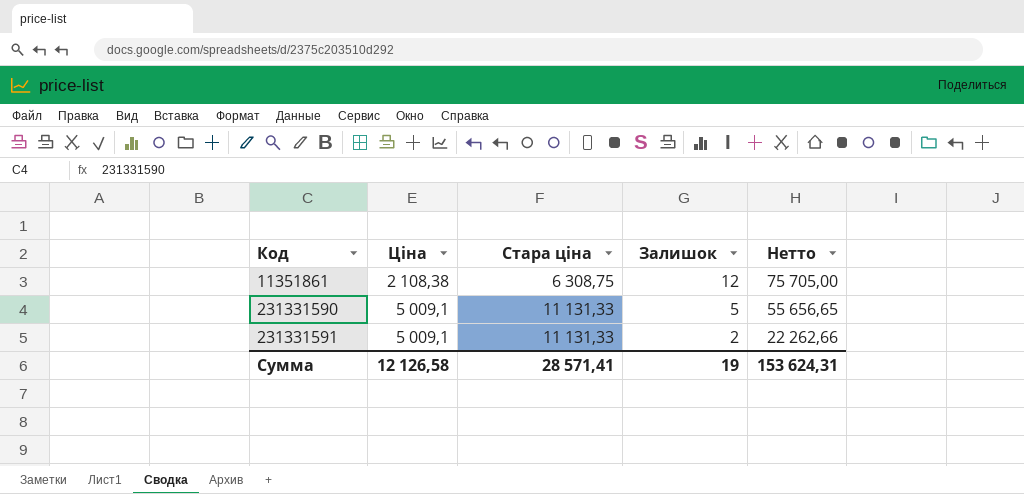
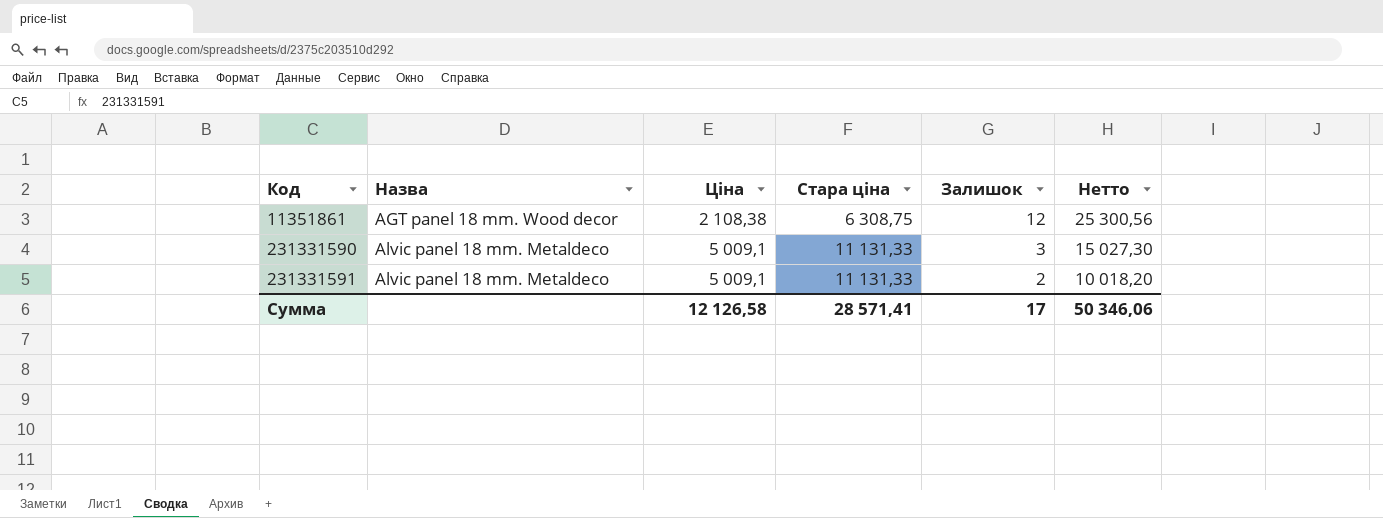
column Назва | position: none -> 2
column Нетто | formula: [Стара ціна] * [Залишок] -> [Ціна] * [Залишок]
231331590 | Залишок: 5 -> 3
Сумма | Залишок: 19 -> 17
Сумма | Нетто: 153 624,31 -> 50 346,06

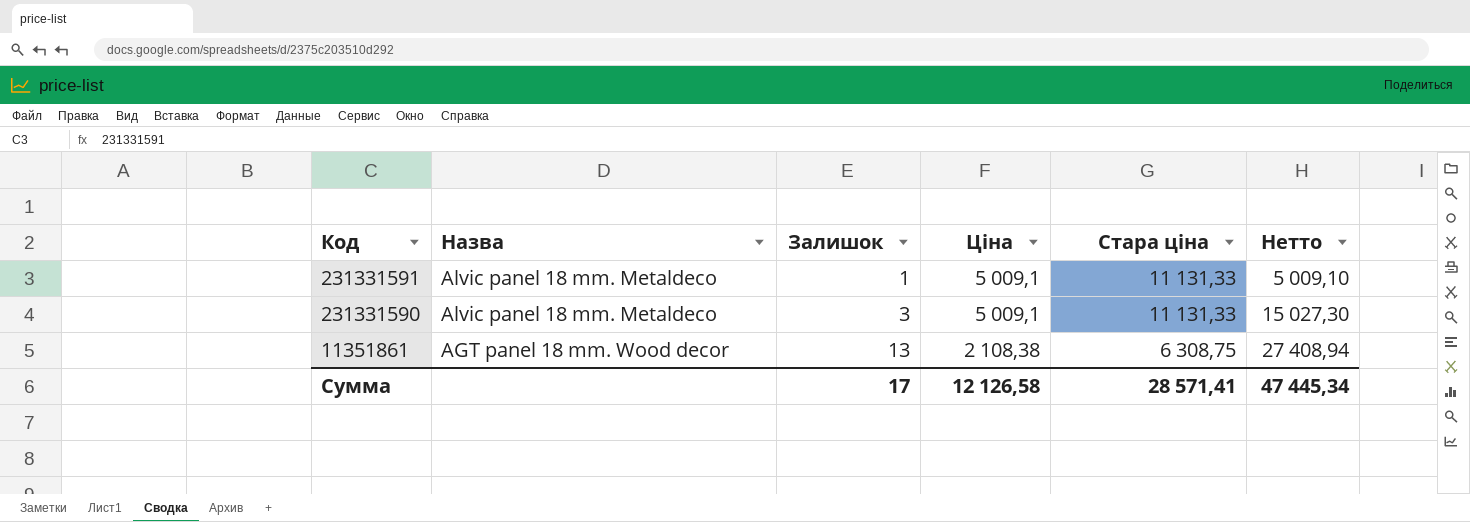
row order: Код ascending -> Код descending
column Залишок | position: 5 -> 3
231331591 | Залишок: 2 -> 1
231331591 | Нетто: 10 018,20 -> 5 009,10
11351861 | Залишок: 12 -> 13
11351861 | Нетто: 25 300,56 -> 27 408,94
Сумма | Нетто: 50 346,06 -> 47 445,34

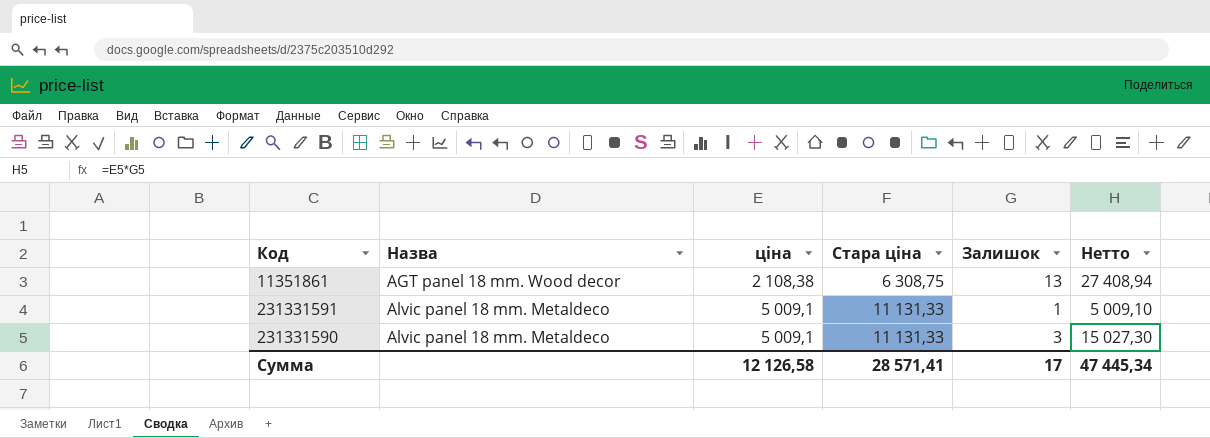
row order: Код descending -> Назва ascending
column name: Ціна -> ціна
column Залишок | position: 3 -> 5

